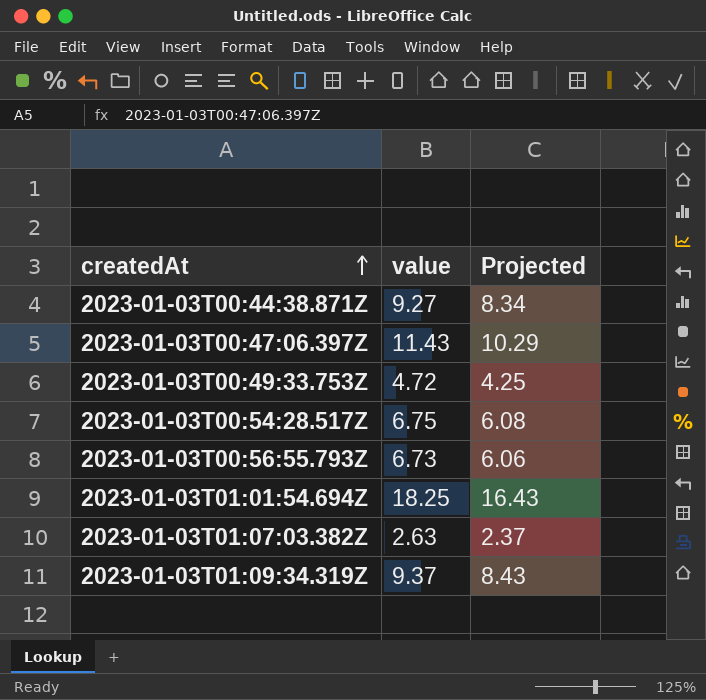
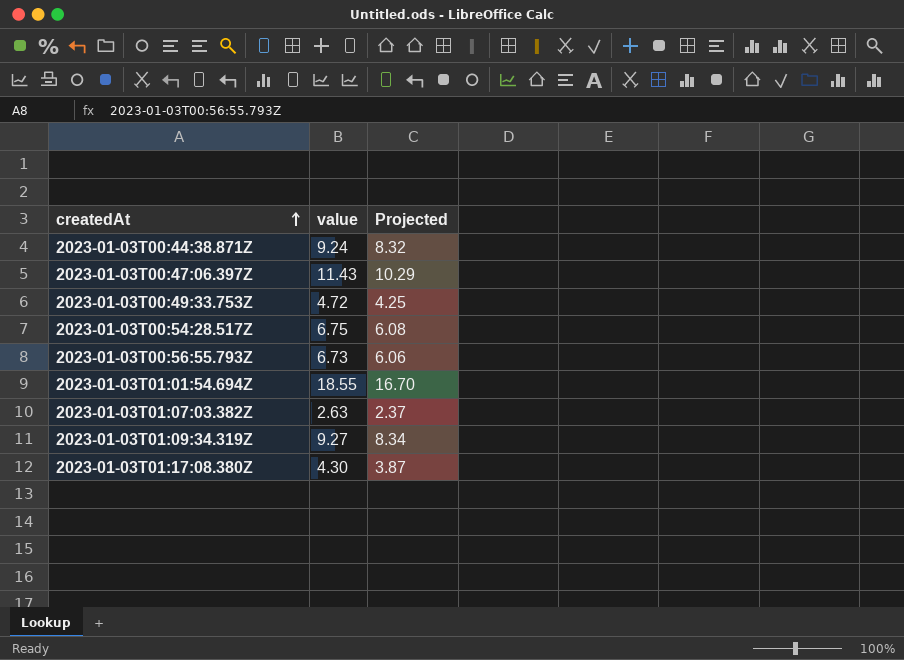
2023-01-03T00:44:38.871Z | value: 9.27 -> 9.24
2023-01-03T00:44:38.871Z | Projected: 8.34 -> 8.32
2023-01-03T01:01:54.694Z | value: 18.25 -> 18.55
2023-01-03T01:01:54.694Z | Projected: 16.43 -> 16.70
2023-01-03T01:09:34.319Z | value: 9.37 -> 9.27
2023-01-03T01:09:34.319Z | Projected: 8.43 -> 8.34
row 2023-01-03T01:17:08.380Z: none -> 4.30 | 3.87

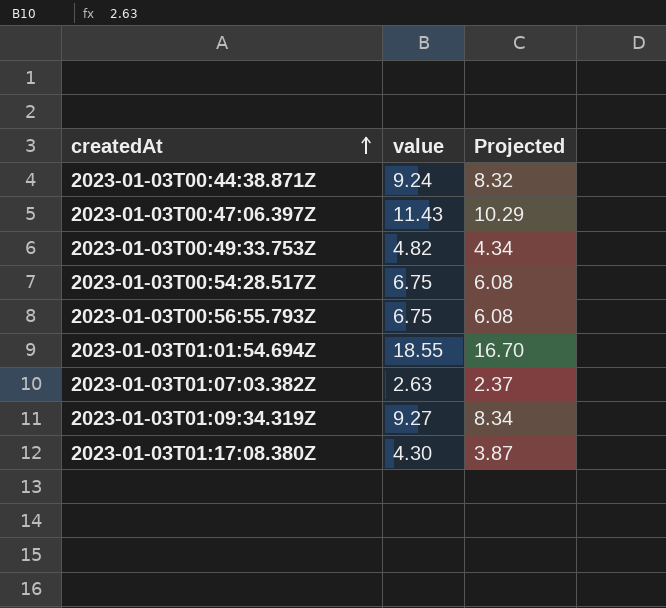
2023-01-03T00:49:33.753Z | value: 4.72 -> 4.82
2023-01-03T00:49:33.753Z | Projected: 4.25 -> 4.34
2023-01-03T00:56:55.793Z | value: 6.73 -> 6.75
2023-01-03T00:56:55.793Z | Projected: 6.06 -> 6.08

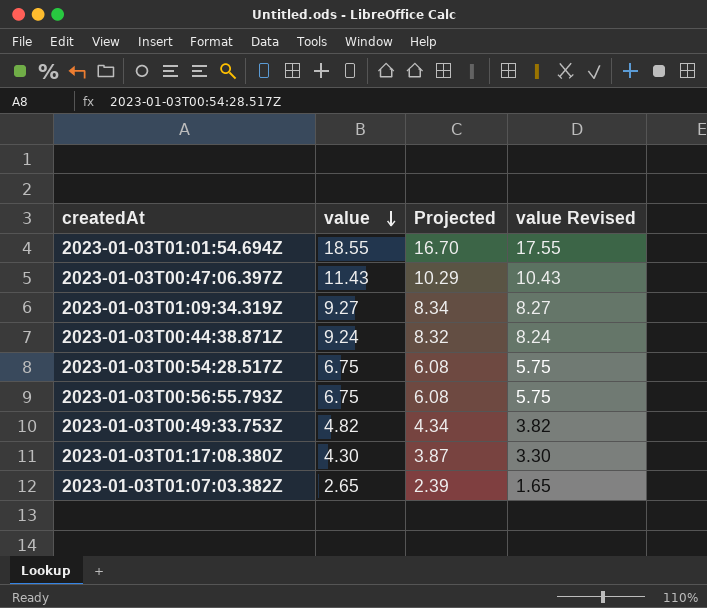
row order: createdAt ascending -> value descending
column value Revised | formula: none -> [value] - 1
2023-01-03T01:07:03.382Z | value: 2.63 -> 2.65
2023-01-03T01:07:03.382Z | Projected: 2.37 -> 2.39

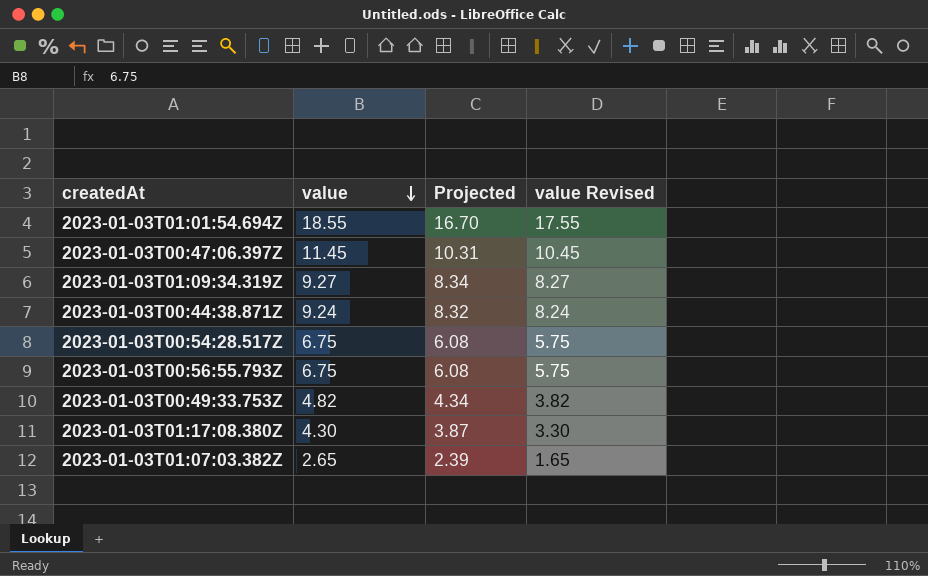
2023-01-03T00:47:06.397Z | value: 11.43 -> 11.45
2023-01-03T00:47:06.397Z | Projected: 10.29 -> 10.31
2023-01-03T00:47:06.397Z | value Revised: 10.43 -> 10.45

